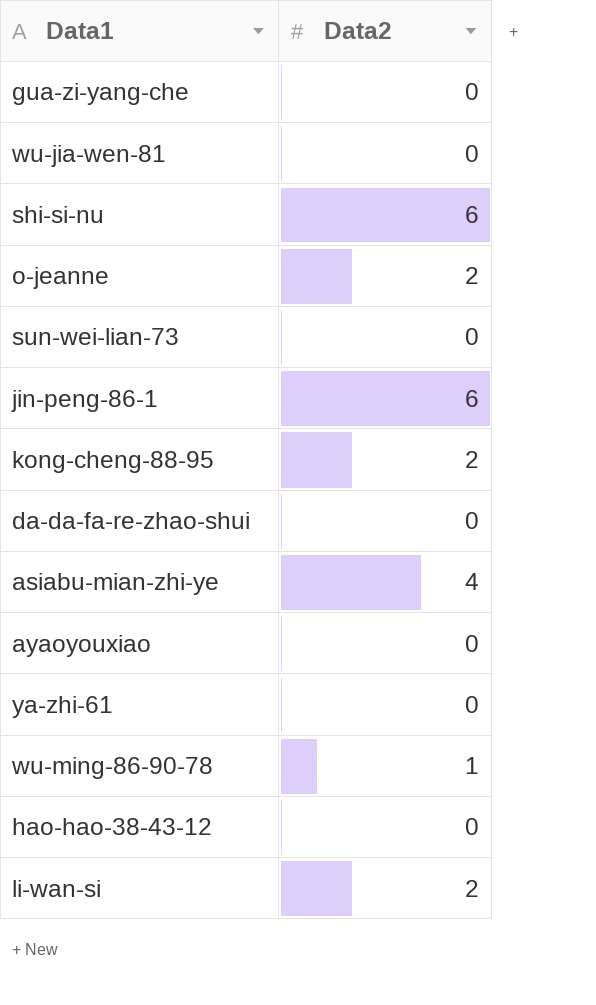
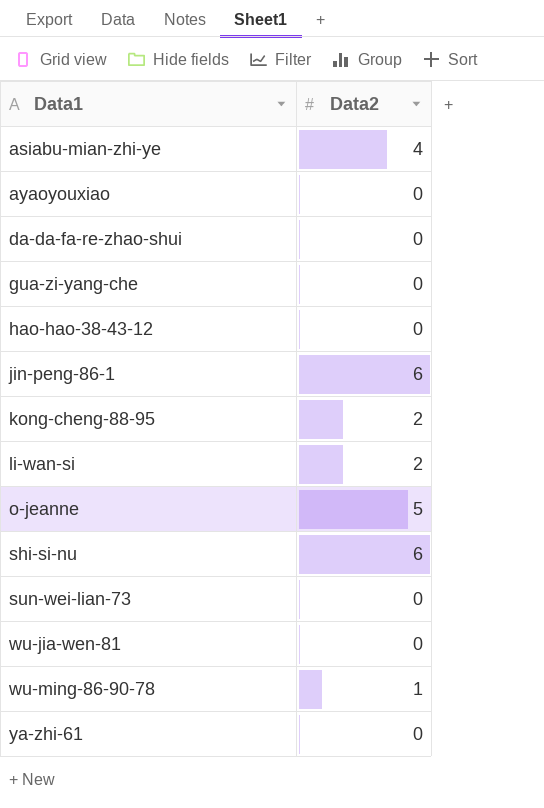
row order: none -> Data1 ascending
o-jeanne | Data2: 2 -> 5

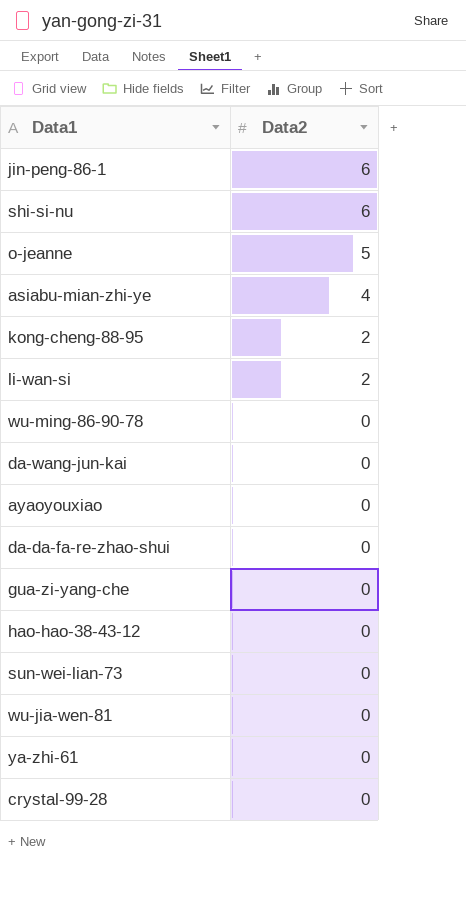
row order: Data1 ascending -> Data2 descending
wu-ming-86-90-78 | Data2: 1 -> 0
row da-wang-jun-kai: none -> 0
row crystal-99-28: none -> 0

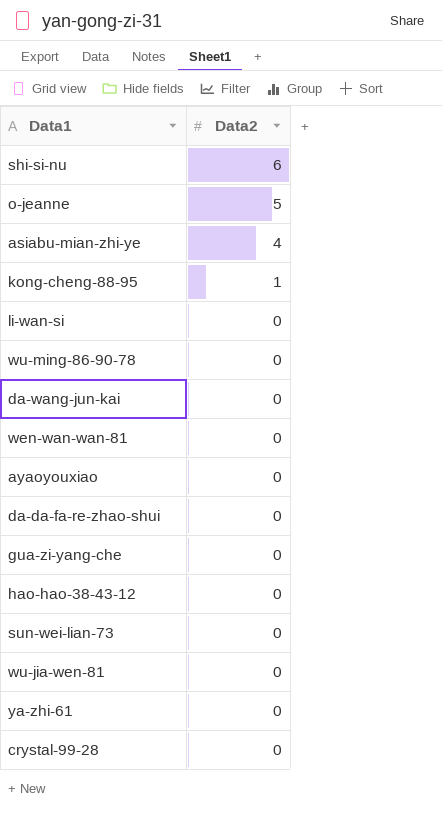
row jin-peng-86-1: 6 -> none
kong-cheng-88-95 | Data2: 2 -> 1
li-wan-si | Data2: 2 -> 0
row wen-wan-wan-81: none -> 0

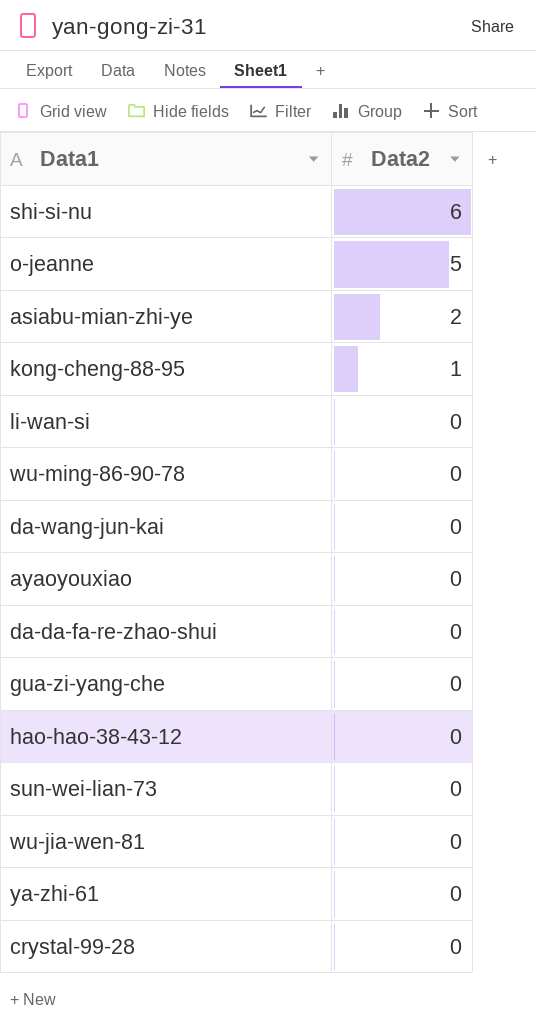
row wen-wan-wan-81: 0 -> none
asiabu-mian-zhi-ye | Data2: 4 -> 2

